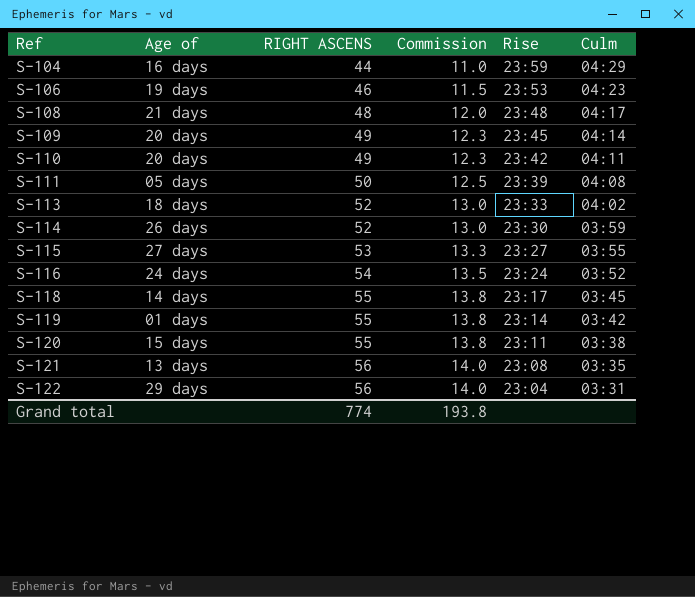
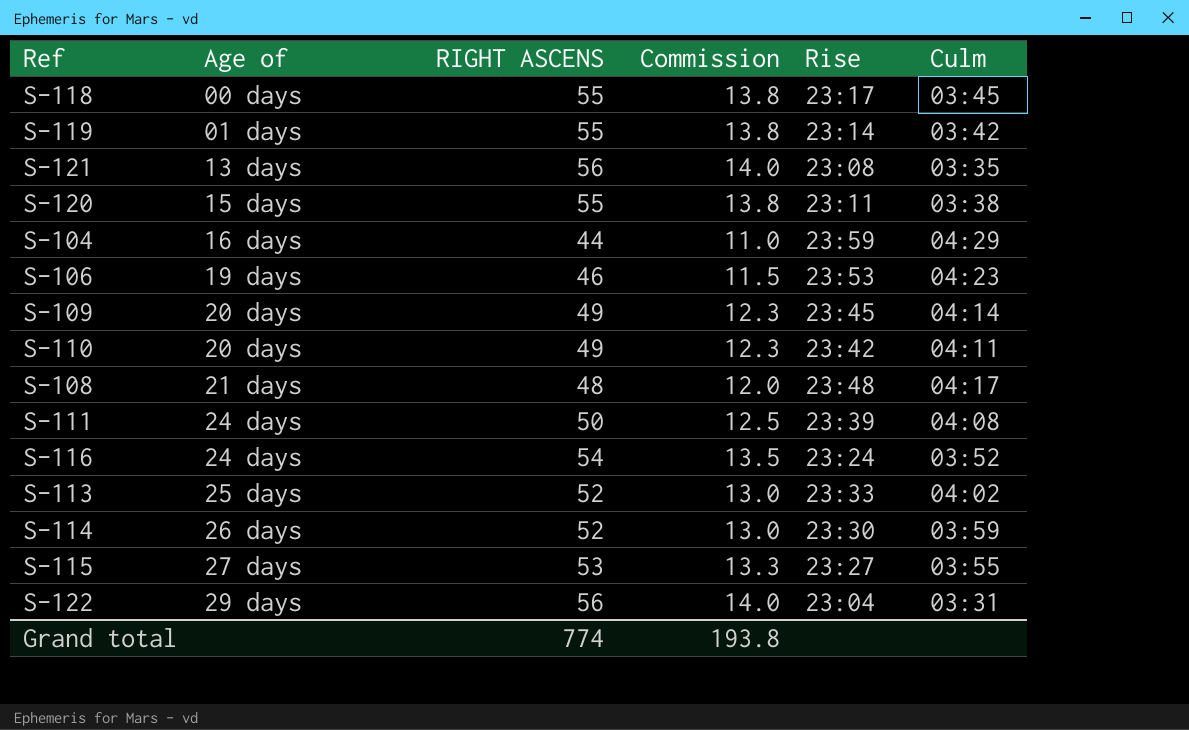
row order: Ref ascending -> Age of ascending
S-118 | Age of: 14 days -> 00 days
S-111 | Age of: 05 days -> 24 days
S-113 | Age of: 18 days -> 25 days

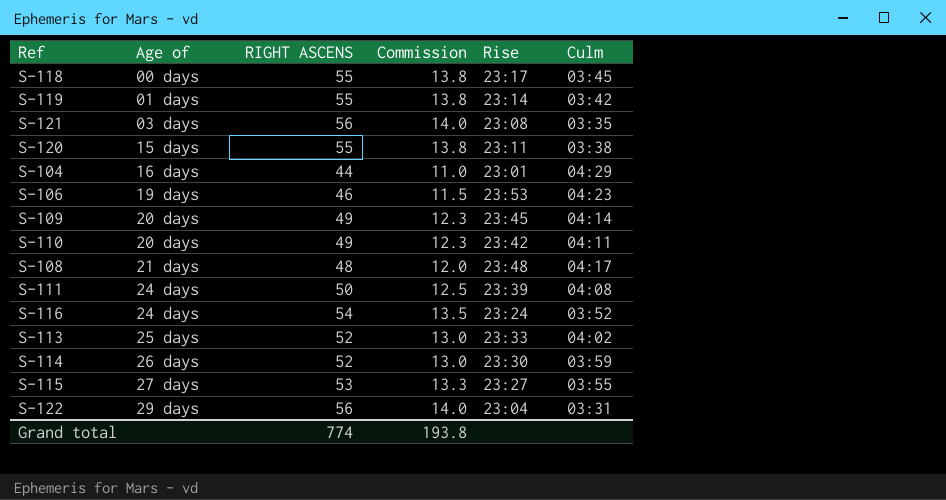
S-121 | Age of: 13 days -> 03 days
S-104 | Rise: 23:59 -> 23:01

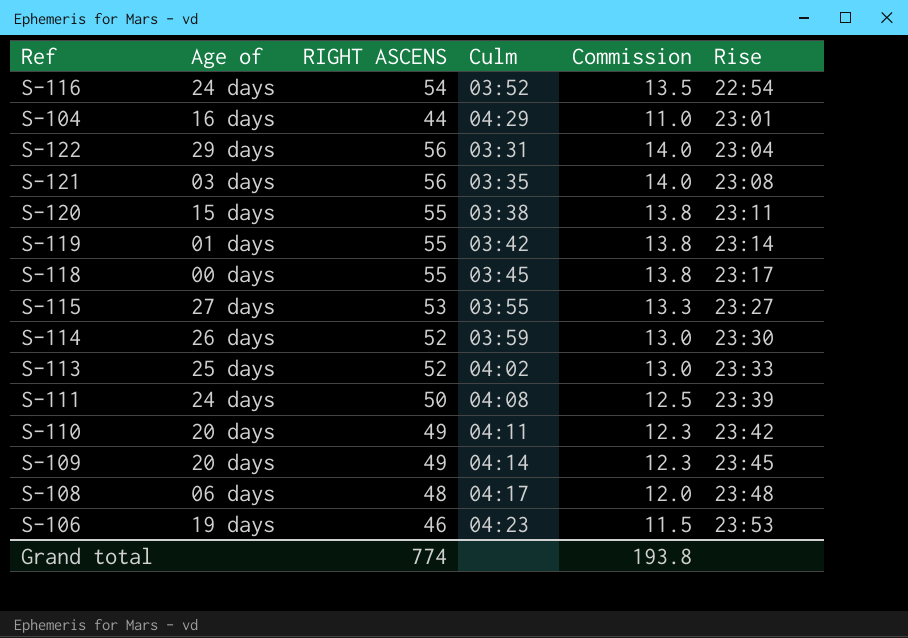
row order: Age of ascending -> Rise ascending
column Culm | position: 6 -> 4
S-116 | Rise: 23:24 -> 22:54
S-108 | Age of: 21 days -> 06 days

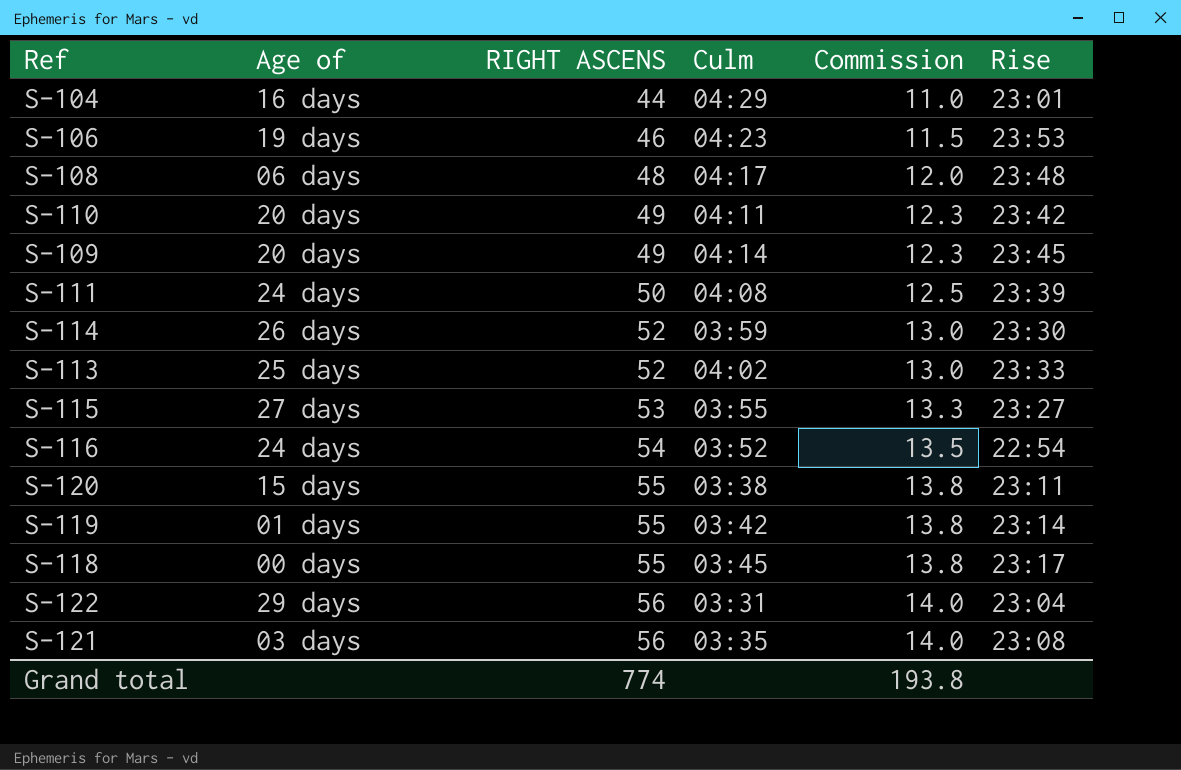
row order: Rise ascending -> RIGHT ASCENS ascending

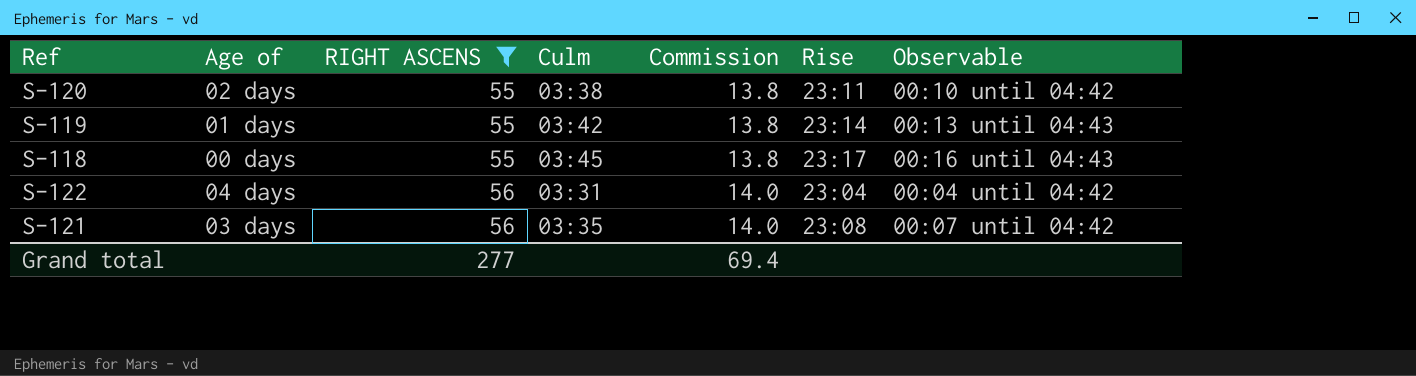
filter: none -> RIGHT ASCENS >= 55
column Observable | position: none -> 7
S-120 | Age of: 15 days -> 02 days
S-122 | Age of: 29 days -> 04 days
Grand total | RIGHT ASCENS: 774 -> 277
Grand total | Commission: 193.8 -> 69.4

